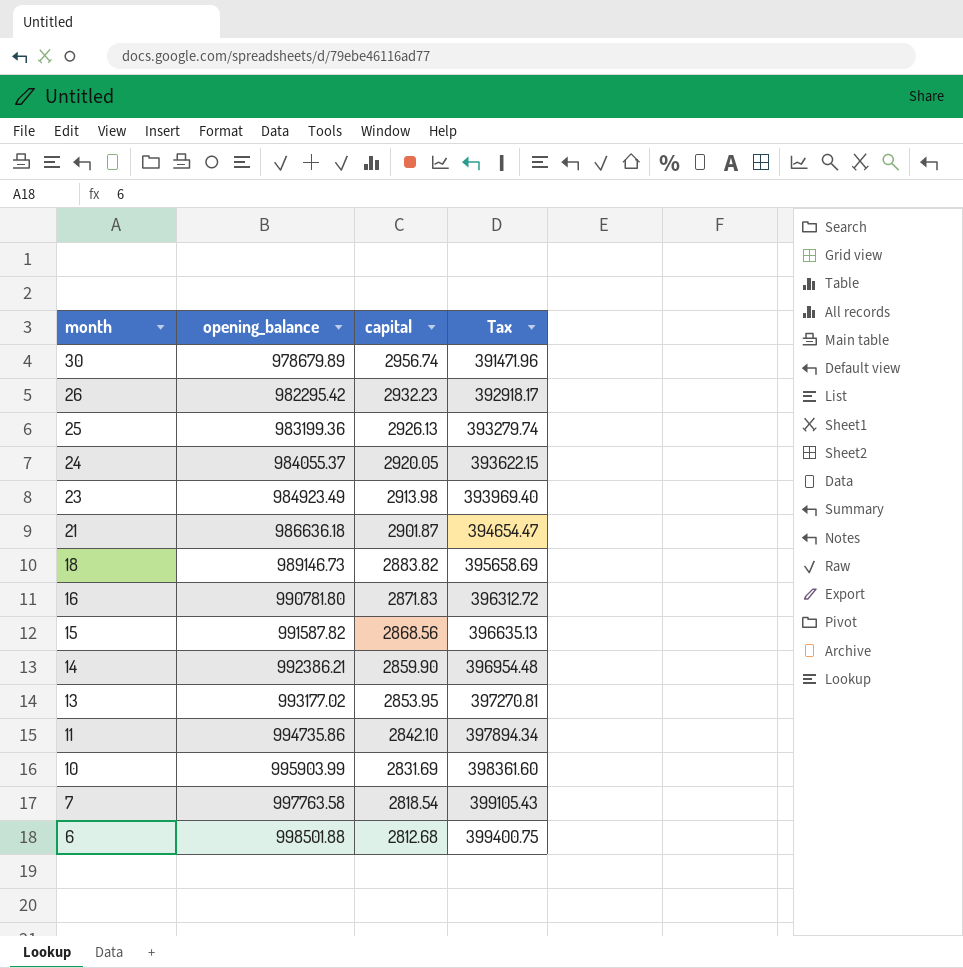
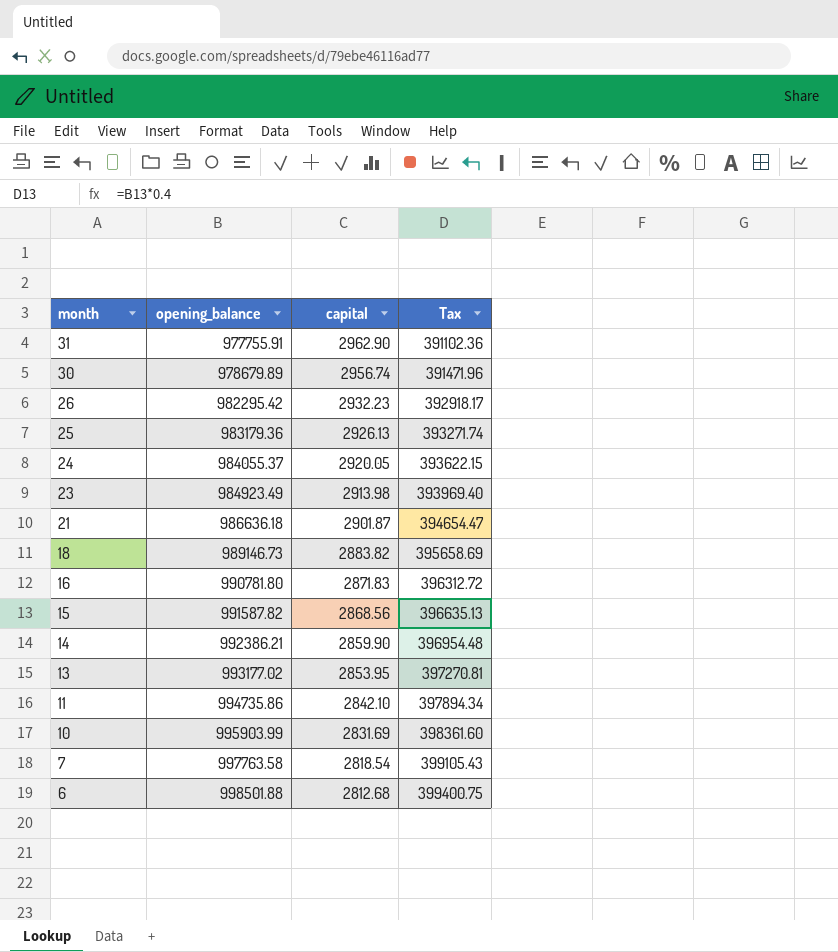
row 31: none -> 977755.91 | 2962.90 | 391102.36
25 | opening_balance: 983199.36 -> 983179.36
25 | Tax: 393279.74 -> 393271.74

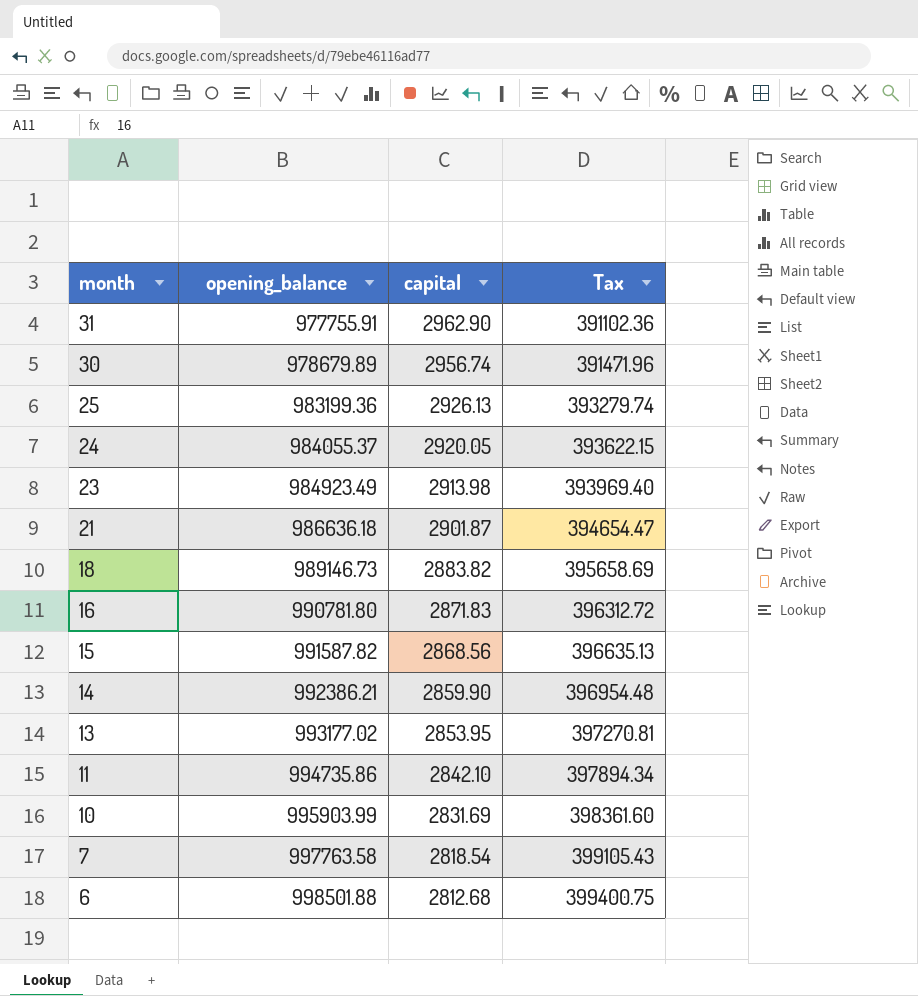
row 26: 982295.42 | 2932.23 | 392918.17 -> none
25 | opening_balance: 983179.36 -> 983199.36
25 | Tax: 393271.74 -> 393279.74

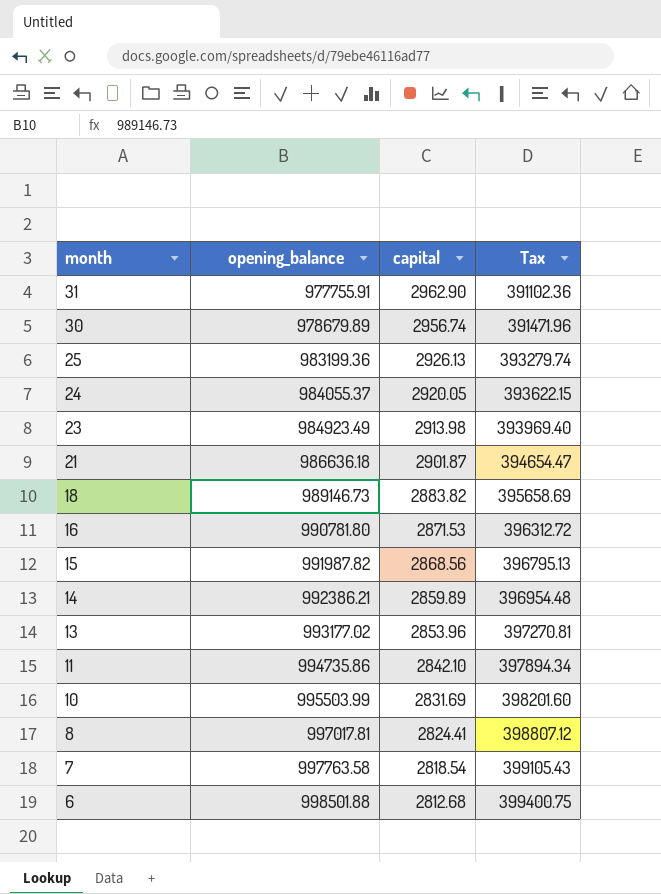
16 | capital: 2871.83 -> 2871.53
15 | opening_balance: 991587.82 -> 991987.82
15 | Tax: 396635.13 -> 396795.13
14 | capital: 2859.90 -> 2859.89
13 | capital: 2853.95 -> 2853.96
10 | opening_balance: 995903.99 -> 995503.99
10 | Tax: 398361.60 -> 398201.60
row 8: none -> 997017.81 | 2824.41 | 398807.12

